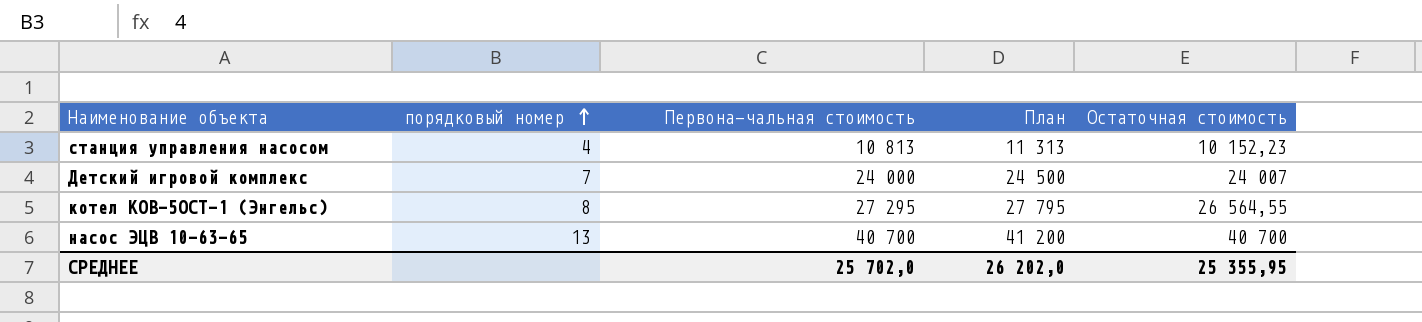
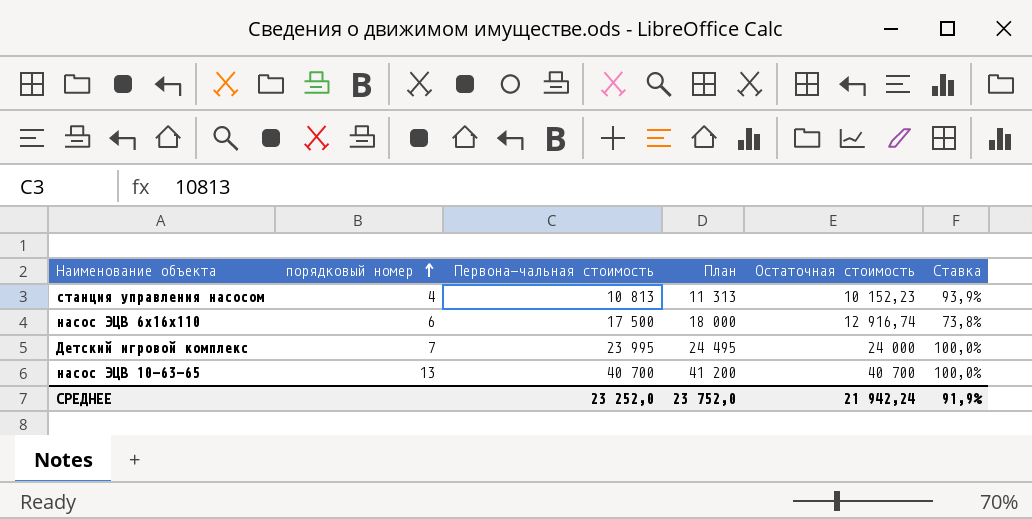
column Ставка | formula: none -> [Остаточная стоимость] / [Первона-чальная стоимость]
row котел КОВ-5ОСТ-1 (Энгельс): 8 | 27 295 | 27 795 | 26 564,55 -> none
row насос ЭЦВ 6х16х110: none -> 6 | 17 500 | 18 000 | 12 916,74 | 73,8%
Детский игровой комплекс | Первона-чальная стоимость: 24 000 -> 23 995
Детский игровой комплекс | План: 24 500 -> 24 495
Детский игровой комплекс | Остаточная стоимость: 24 007 -> 24 000
СРЕДНЕЕ | Первона-чальная стоимость: 25 702,0 -> 23 252,0
СРЕДНЕЕ | План: 26 202,0 -> 23 752,0
СРЕДНЕЕ | Остаточная стоимость: 25 355,95 -> 21 942,24

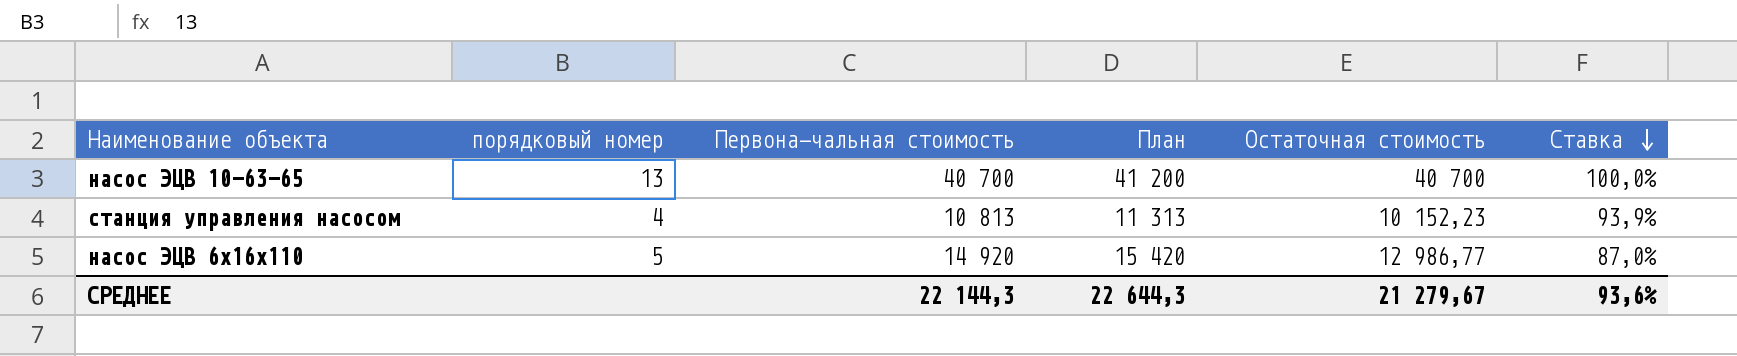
row order: порядковый номер ascending -> Ставка descending
row Детский игровой комплекс: 7 | 23 995 | 24 495 | 24 000 | 100,0% -> none
насос ЭЦВ 6х16х110 | порядковый номер: 6 -> 5
насос ЭЦВ 6х16х110 | Первона-чальная стоимость: 17 500 -> 14 920
насос ЭЦВ 6х16х110 | План: 18 000 -> 15 420
насос ЭЦВ 6х16х110 | Остаточная стоимость: 12 916,74 -> 12 986,77
насос ЭЦВ 6х16х110 | Ставка: 73,8% -> 87,0%
СРЕДНЕЕ | Первона-чальная стоимость: 23 252,0 -> 22 144,3
СРЕДНЕЕ | План: 23 752,0 -> 22 644,3
СРЕДНЕЕ | Остаточная стоимость: 21 942,24 -> 21 279,67
СРЕДНЕЕ | Ставка: 91,9% -> 93,6%

